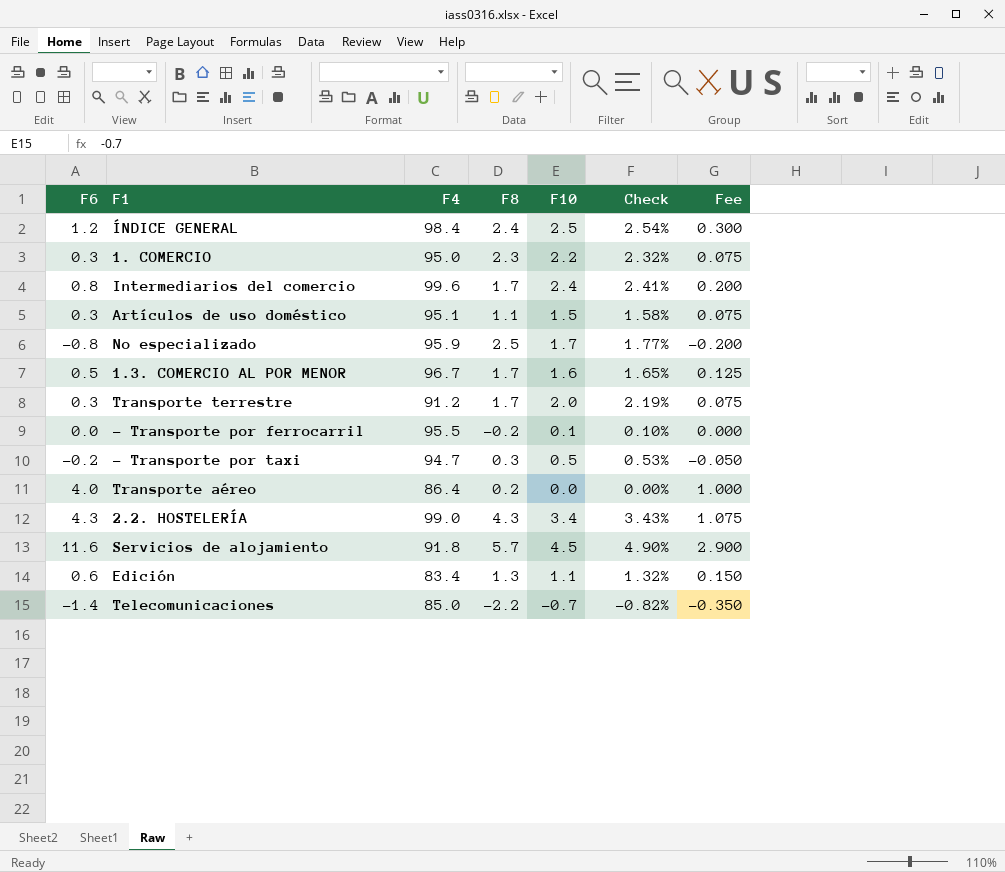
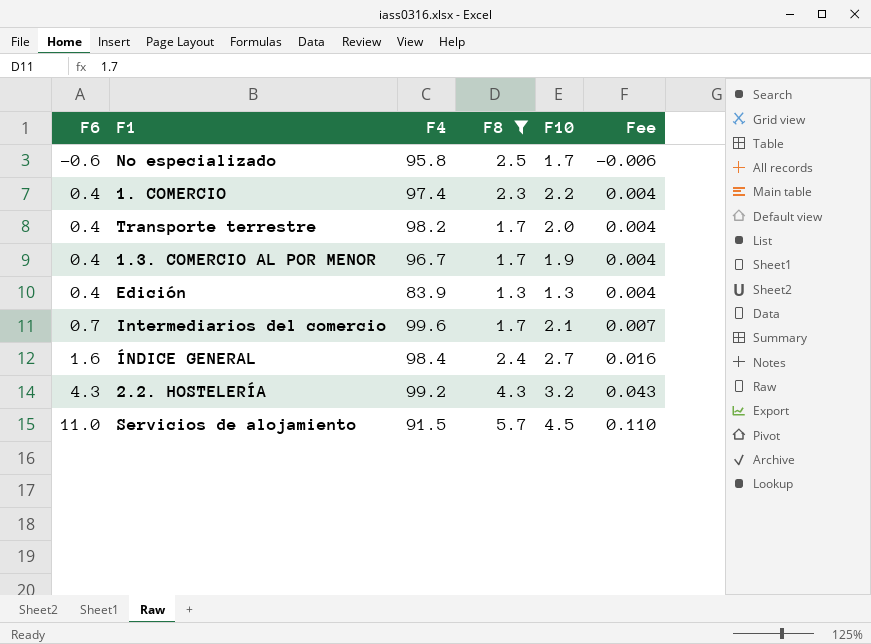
filter: none -> F8 >= 1.3
row order: none -> F6 ascending
column Check | formula: [F10] / [F4] -> none
column Fee | formula: [F6] * 0.25 -> [F6] * 0.01
No especializado | F6: -0.8 -> -0.6
No especializado | F4: 95.9 -> 95.8
1. COMERCIO | F6: 0.3 -> 0.4
1. COMERCIO | F4: 95.0 -> 97.4
Transporte terrestre | F6: 0.3 -> 0.4
Transporte terrestre | F4: 91.2 -> 98.2
1.3. COMERCIO AL POR MENOR | F6: 0.5 -> 0.4
1.3. COMERCIO AL POR MENOR | F10: 1.6 -> 1.9
Edición | F6: 0.6 -> 0.4
Edición | F4: 83.4 -> 83.9
Edición | F10: 1.1 -> 1.3
Intermediarios del comercio | F6: 0.8 -> 0.7
Intermediarios del comercio | F10: 2.4 -> 2.1
ÍNDICE GENERAL | F6: 1.2 -> 1.6
ÍNDICE GENERAL | F10: 2.5 -> 2.7
2.2. HOSTELERÍA | F4: 99.0 -> 99.2
2.2. HOSTELERÍA | F10: 3.4 -> 3.2
Servicios de alojamiento | F6: 11.6 -> 11.0
Servicios de alojamiento | F4: 91.8 -> 91.5

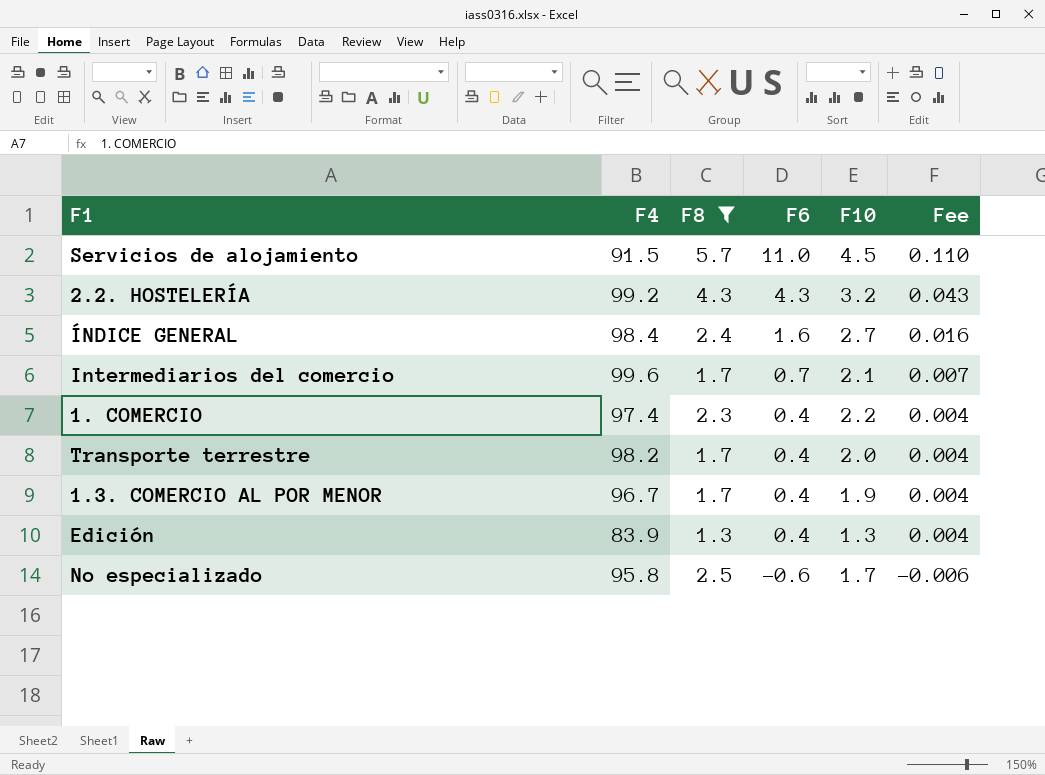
row order: F6 ascending -> F6 descending
column F6 | position: 1 -> 4

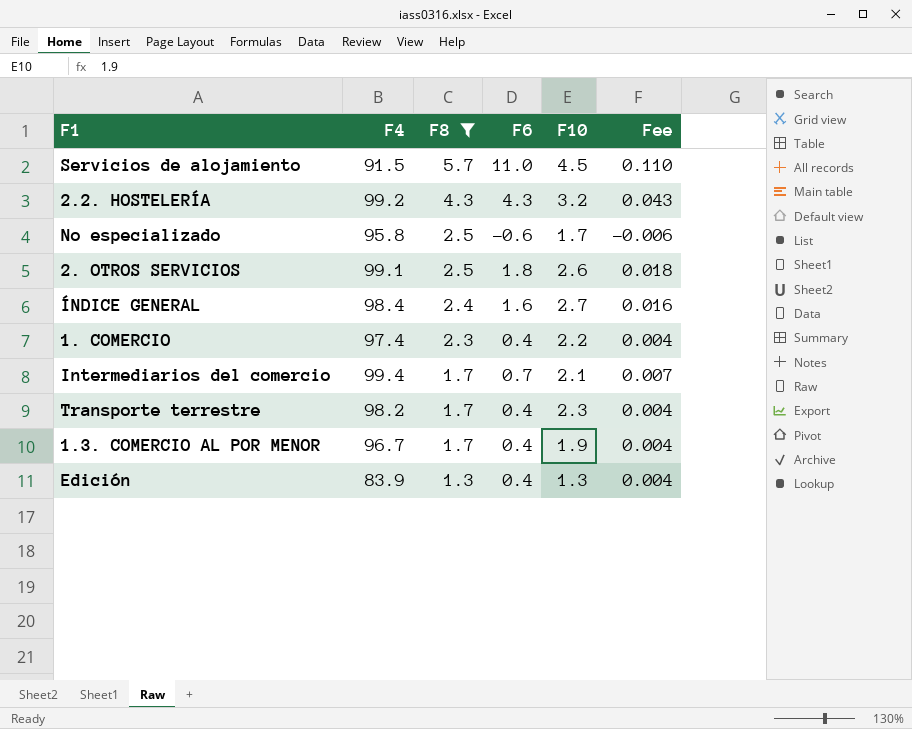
row order: F6 descending -> F8 descending
row 2. OTROS SERVICIOS: none -> 99.1 | 2.5 | 1.8 | 2.6 | 0.018
Intermediarios del comercio | F4: 99.6 -> 99.4
Transporte terrestre | F10: 2.0 -> 2.3

